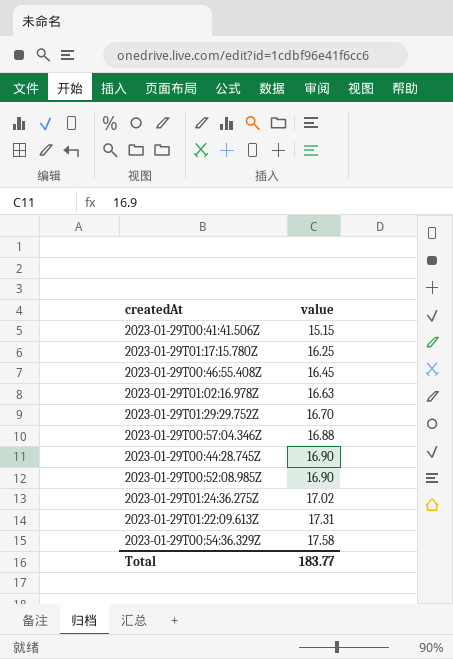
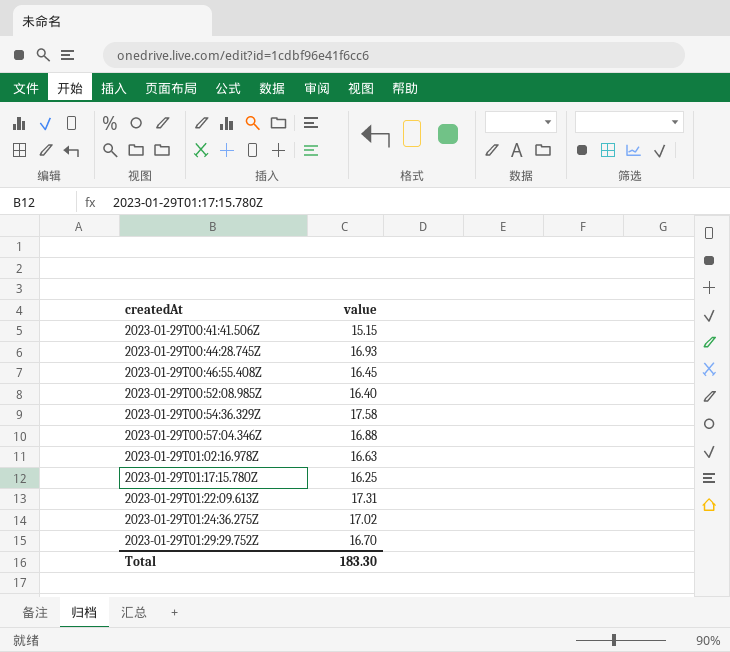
row order: value ascending -> createdAt ascending
2023-01-29T00:44:28.745Z | value: 16.90 -> 16.93
2023-01-29T00:52:08.985Z | value: 16.90 -> 16.40
Total | value: 183.77 -> 183.30

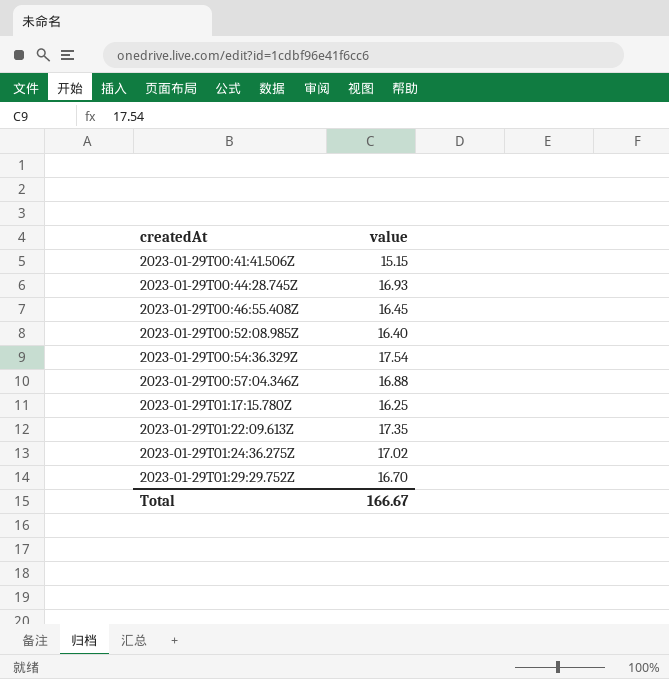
row 2023-01-29T01:02:16.978Z: 16.63 -> none
2023-01-29T00:54:36.329Z | value: 17.58 -> 17.54
2023-01-29T01:22:09.613Z | value: 17.31 -> 17.35
Total | value: 183.30 -> 166.67

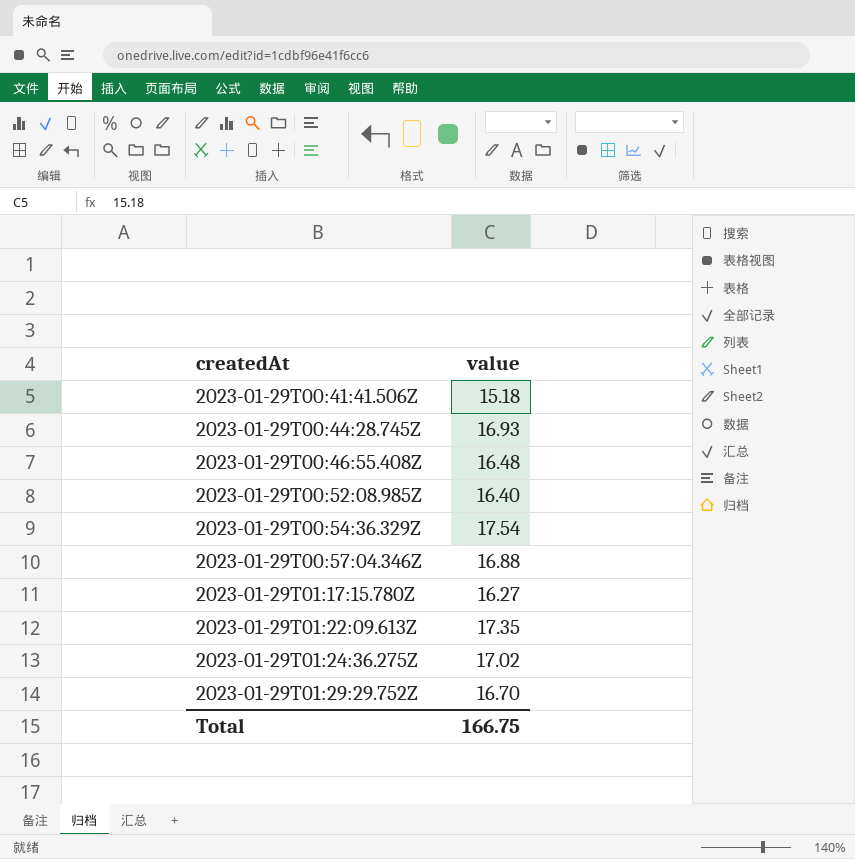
2023-01-29T00:41:41.506Z | value: 15.15 -> 15.18
2023-01-29T00:46:55.408Z | value: 16.45 -> 16.48
2023-01-29T01:17:15.780Z | value: 16.25 -> 16.27
Total | value: 166.67 -> 166.75

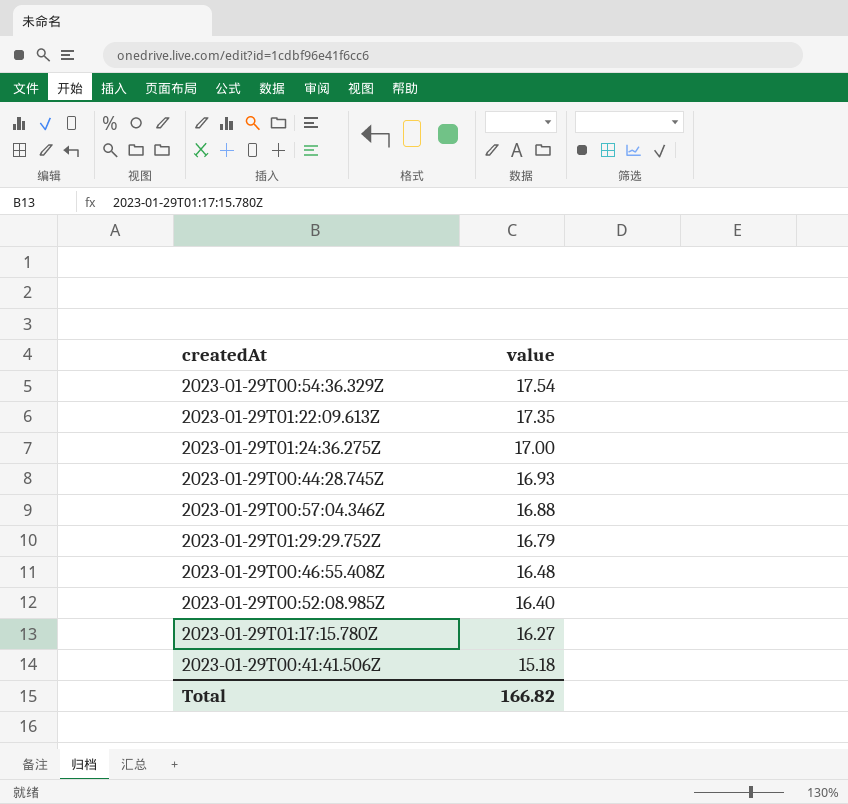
row order: createdAt ascending -> value descending
2023-01-29T01:24:36.275Z | value: 17.02 -> 17.00
2023-01-29T01:29:29.752Z | value: 16.70 -> 16.79
Total | value: 166.75 -> 166.82

